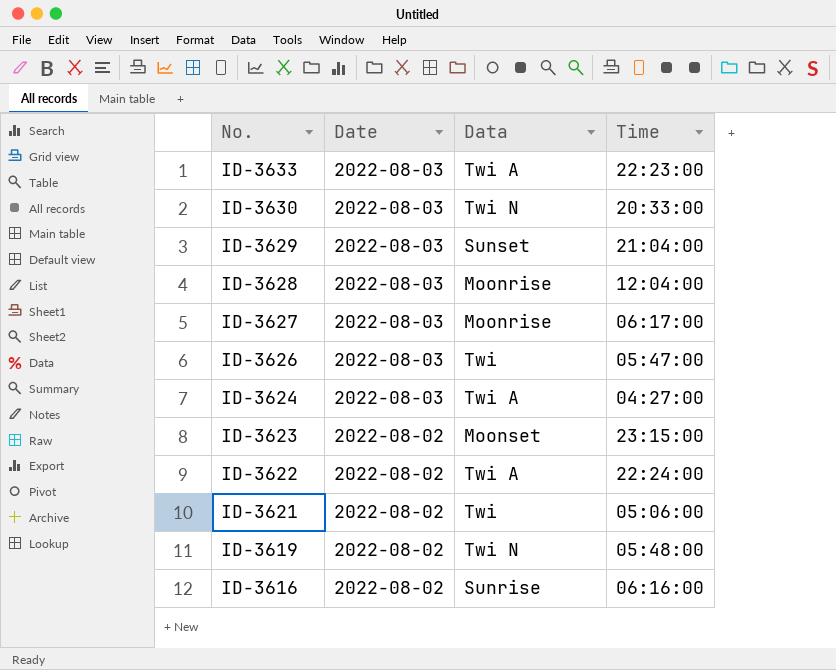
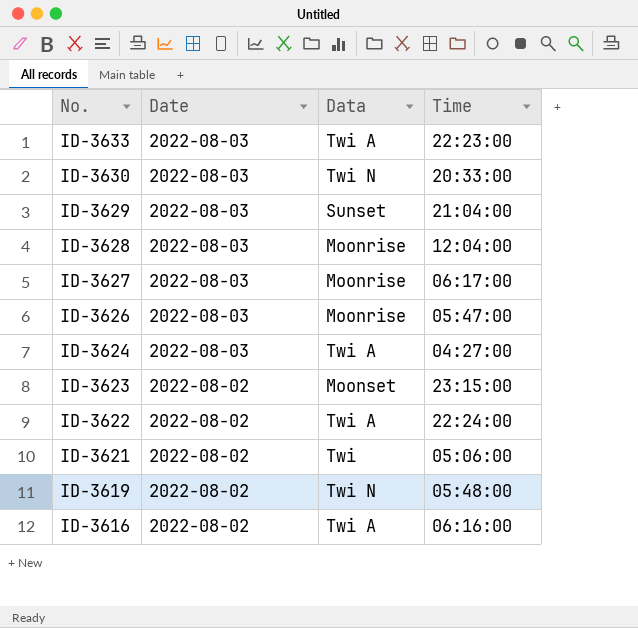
ID-3626 | Data: Twi -> Moonrise
ID-3616 | Data: Sunrise -> Twi A

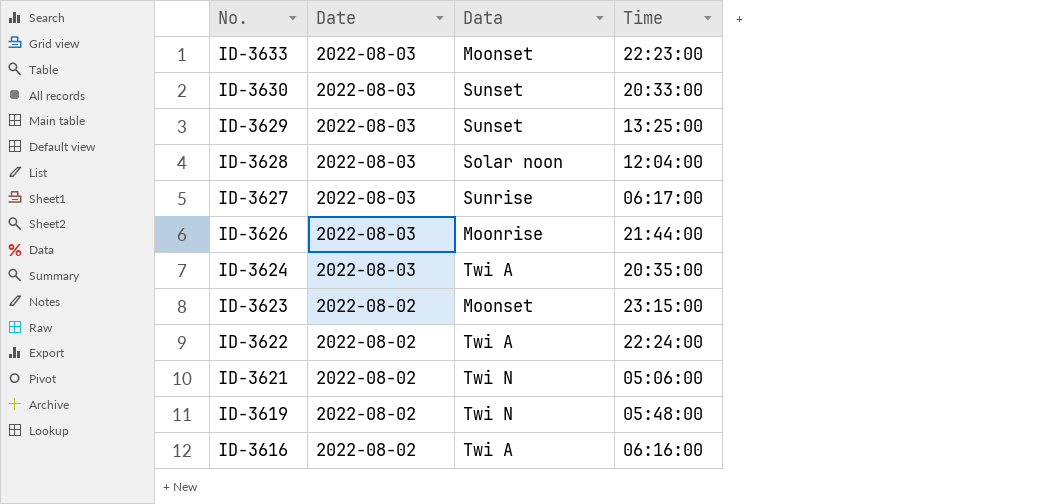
ID-3633 | Data: Twi A -> Moonset
ID-3630 | Data: Twi N -> Sunset
ID-3629 | Time: 21:04:00 -> 13:25:00
ID-3628 | Data: Moonrise -> Solar noon
ID-3627 | Data: Moonrise -> Sunrise
ID-3626 | Time: 05:47:00 -> 21:44:00
ID-3624 | Time: 04:27:00 -> 20:35:00
ID-3621 | Data: Twi -> Twi N

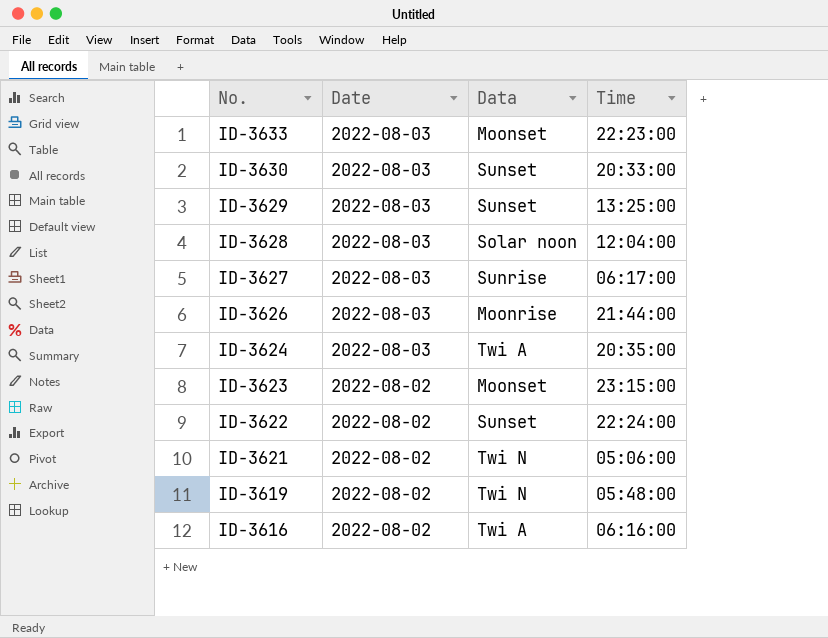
ID-3622 | Data: Twi A -> Sunset

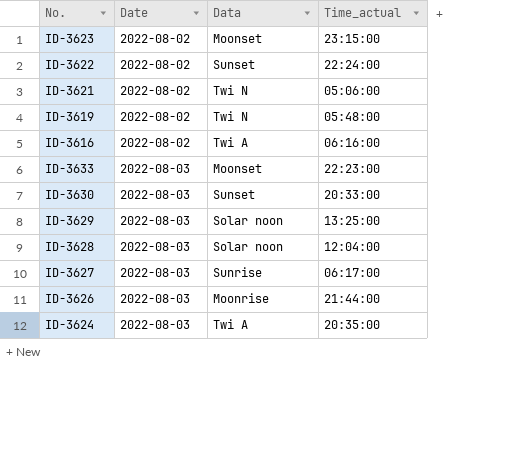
row order: No. descending -> Date ascending
column name: Time -> Time_actual
ID-3629 | Data: Sunset -> Solar noon

